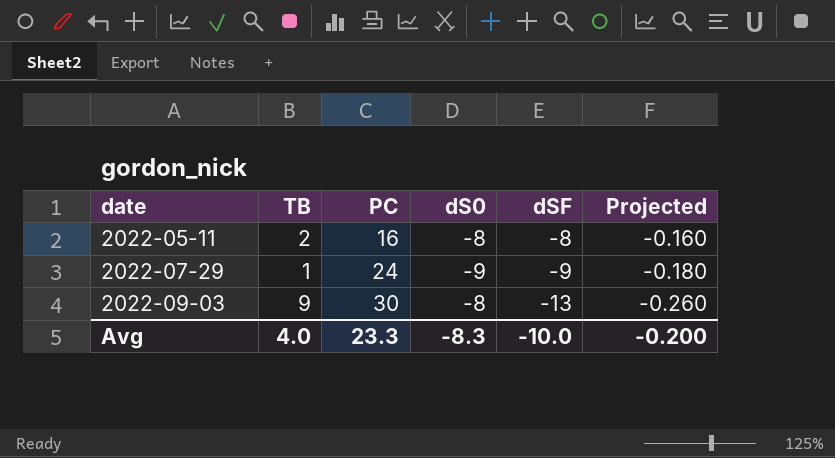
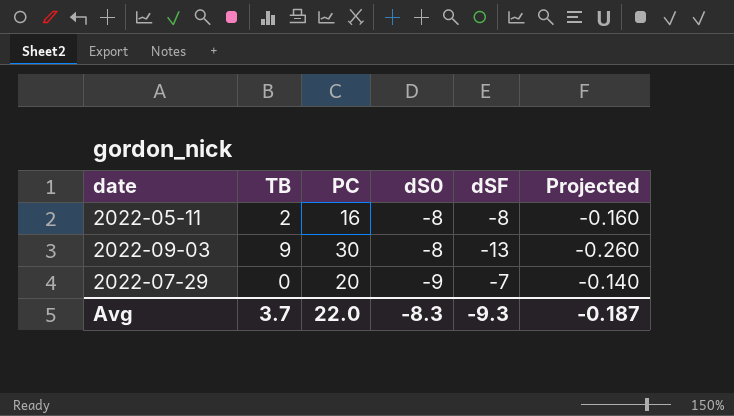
row order: date ascending -> dS0 descending
2022-07-29 | TB: 1 -> 0
2022-07-29 | PC: 24 -> 20
2022-07-29 | dSF: -9 -> -7
2022-07-29 | Projected: -0.180 -> -0.140
Avg | TB: 4.0 -> 3.7
Avg | PC: 23.3 -> 22.0
Avg | dSF: -10.0 -> -9.3
Avg | Projected: -0.200 -> -0.187

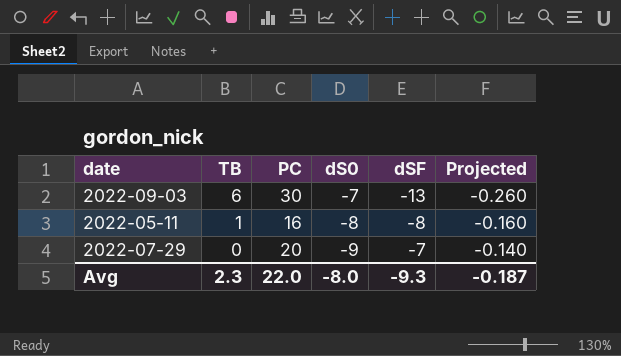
row order: dS0 descending -> TB descending
2022-09-03 | TB: 9 -> 6
2022-09-03 | dS0: -8 -> -7
2022-05-11 | TB: 2 -> 1
Avg | TB: 3.7 -> 2.3
Avg | dS0: -8.3 -> -8.0

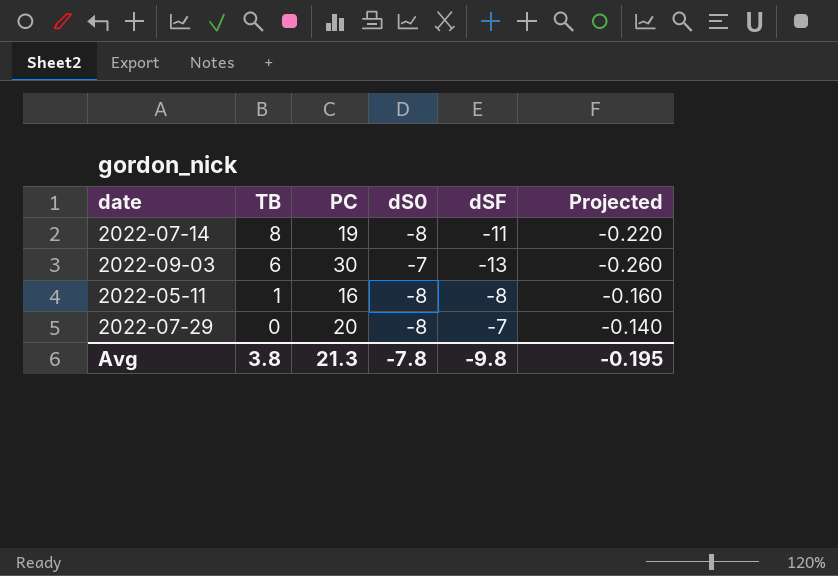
row 2022-07-14: none -> 8 | 19 | -8 | -11 | -0.220
2022-07-29 | dS0: -9 -> -8
Avg | TB: 2.3 -> 3.8
Avg | PC: 22.0 -> 21.3
Avg | dS0: -8.0 -> -7.8
Avg | dSF: -9.3 -> -9.8
Avg | Projected: -0.187 -> -0.195

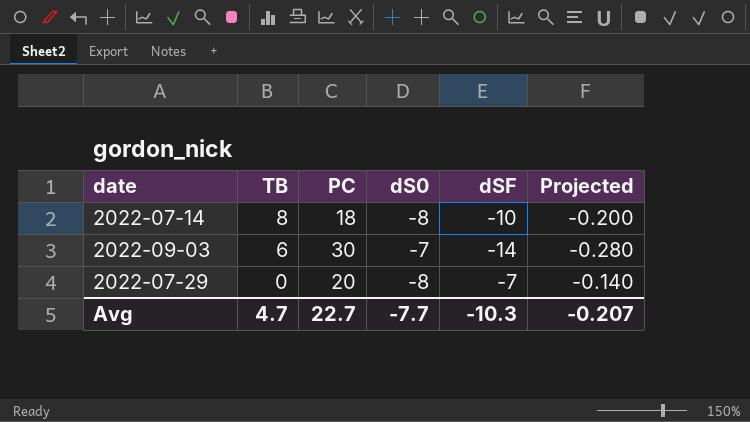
row 2022-05-11: 1 | 16 | -8 | -8 | -0.160 -> none
2022-07-14 | PC: 19 -> 18
2022-07-14 | dSF: -11 -> -10
2022-07-14 | Projected: -0.220 -> -0.200
2022-09-03 | dSF: -13 -> -14
2022-09-03 | Projected: -0.260 -> -0.280
Avg | TB: 3.8 -> 4.7
Avg | PC: 21.3 -> 22.7
Avg | dS0: -7.8 -> -7.7
Avg | dSF: -9.8 -> -10.3
Avg | Projected: -0.195 -> -0.207

